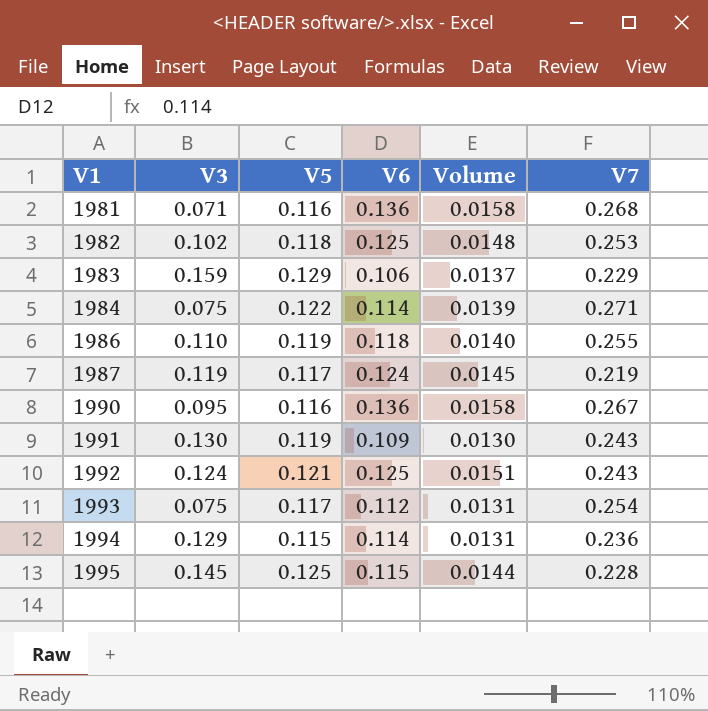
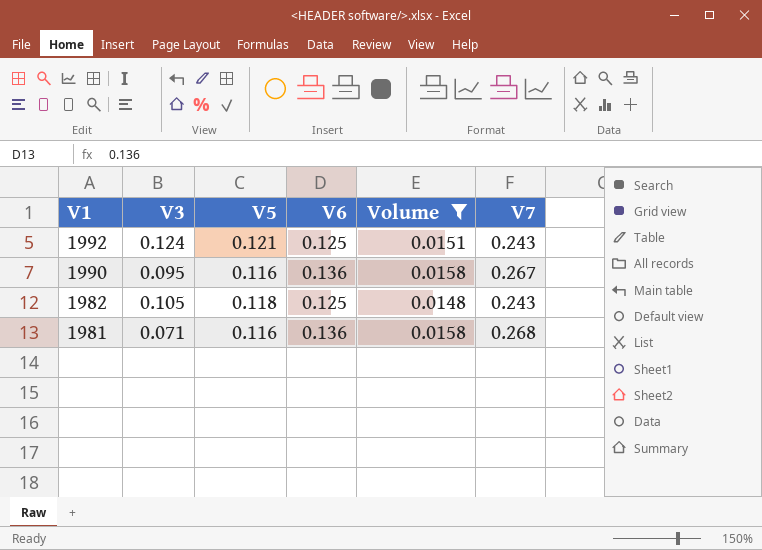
filter: none -> Volume >= 0.0148
row order: V1 ascending -> V1 descending
1982 | V3: 0.102 -> 0.105
1982 | V7: 0.253 -> 0.243

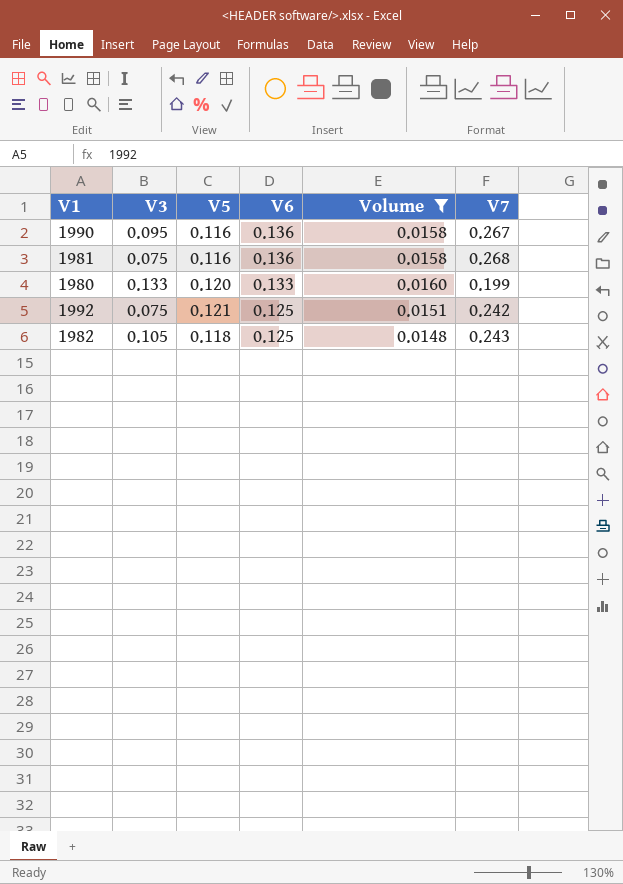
row order: V1 descending -> V6 descending
1981 | V3: 0.071 -> 0.075
row 1980: none -> 0.133 | 0.120 | 0.133 | 0.0160 | 0.199
1992 | V3: 0.124 -> 0.075
1992 | V7: 0.243 -> 0.242

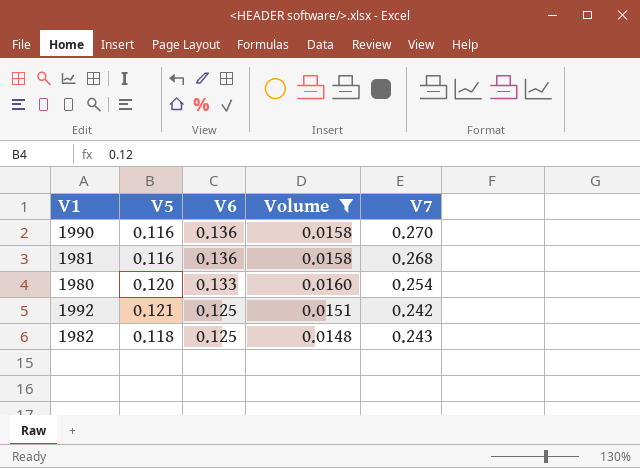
column V3 | position: 2 -> none
1990 | V7: 0.267 -> 0.270
1980 | V7: 0.199 -> 0.254

